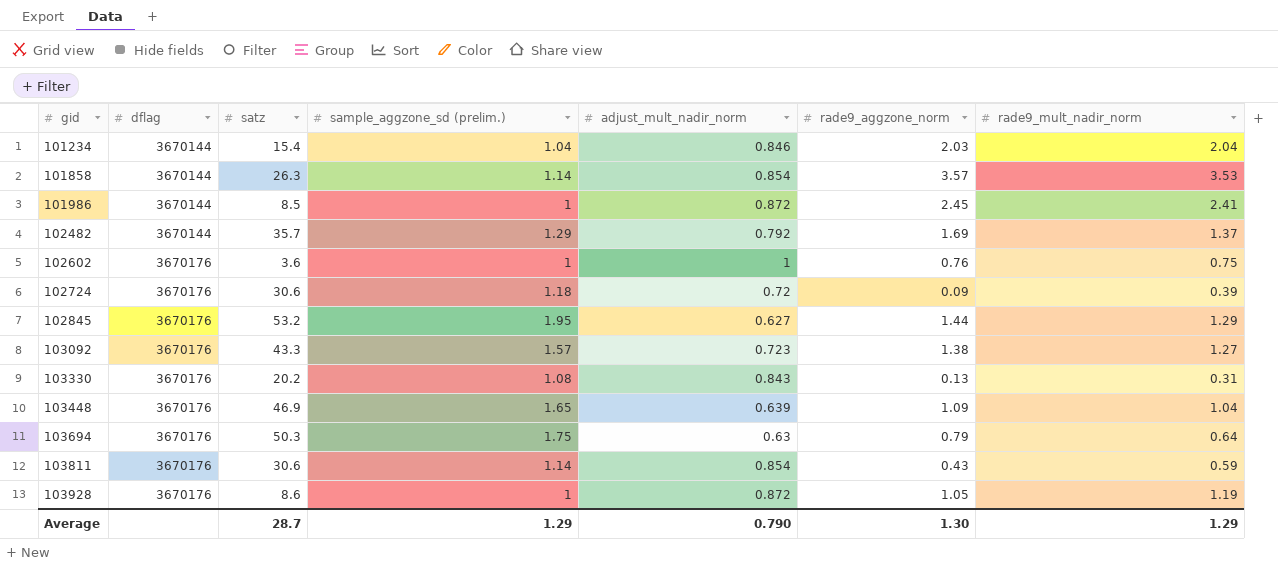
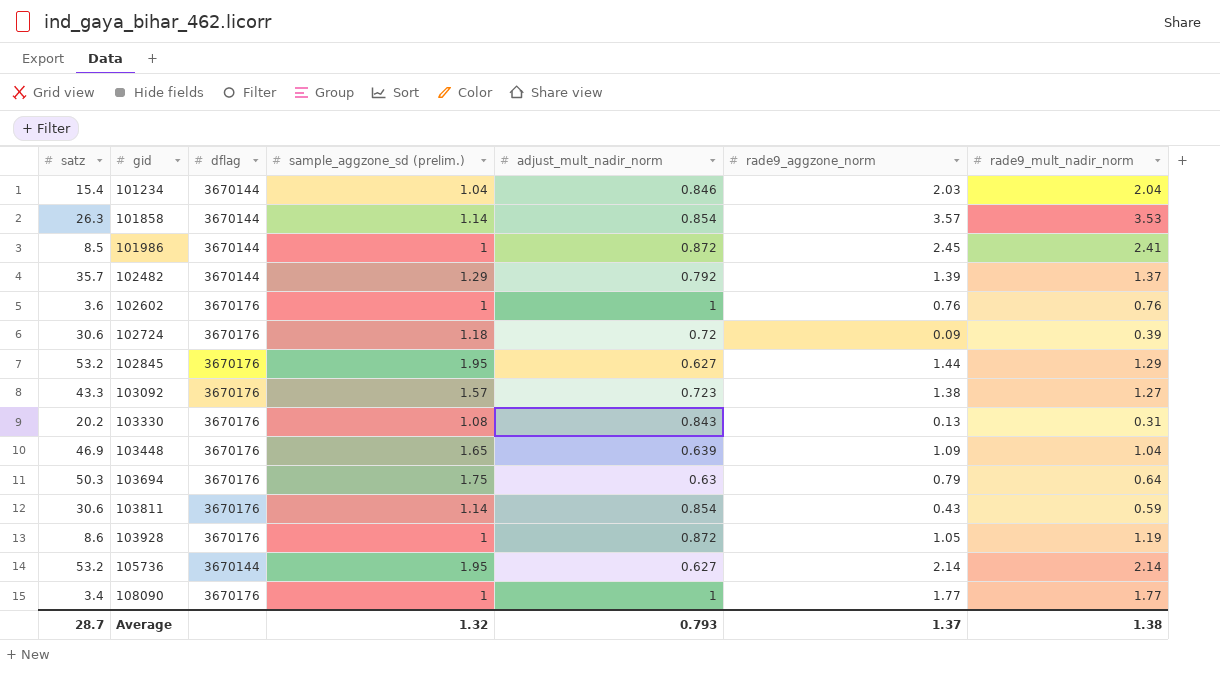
column satz | position: 3 -> 1
102482 | rade9_aggzone_norm: 1.69 -> 1.39
102602 | rade9_mult_nadir_norm: 0.75 -> 0.76
row 105736: none -> 53.2 | 3670144 | 1.95 | 0.627 | 2.14 | 2.14
row 108090: none -> 3.4 | 3670176 | 1 | 1 | 1.77 | 1.77
Average | sample_aggzone_sd (prelim.): 1.29 -> 1.32
Average | adjust_mult_nadir_norm: 0.790 -> 0.793
Average | rade9_aggzone_norm: 1.30 -> 1.37
Average | rade9_mult_nadir_norm: 1.29 -> 1.38

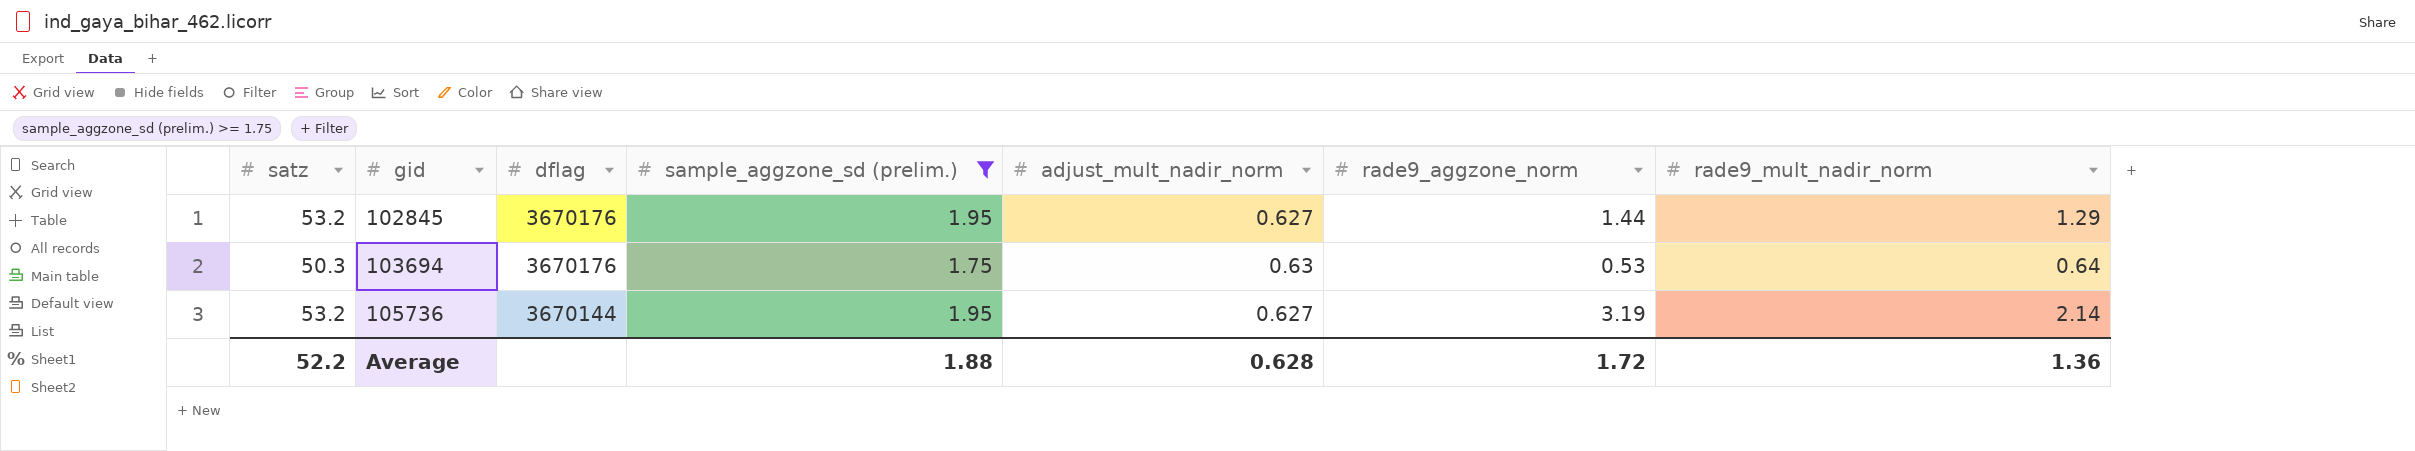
filter: none -> sample_aggzone_sd (prelim.) >= 1.75
103694 | rade9_aggzone_norm: 0.79 -> 0.53
105736 | rade9_aggzone_norm: 2.14 -> 3.19
Average | satz: 28.7 -> 52.2
Average | sample_aggzone_sd (prelim.): 1.32 -> 1.88
Average | adjust_mult_nadir_norm: 0.793 -> 0.628
Average | rade9_aggzone_norm: 1.37 -> 1.72
Average | rade9_mult_nadir_norm: 1.38 -> 1.36

